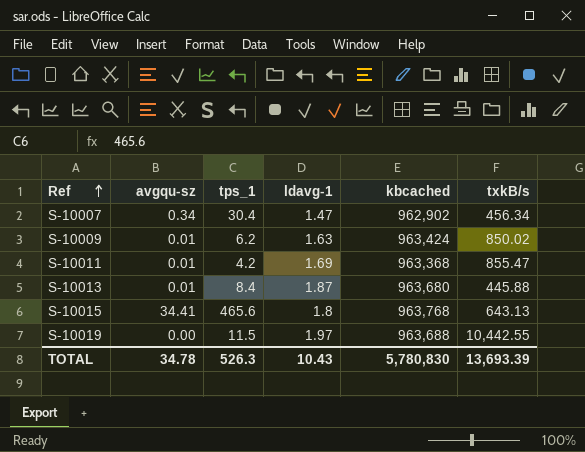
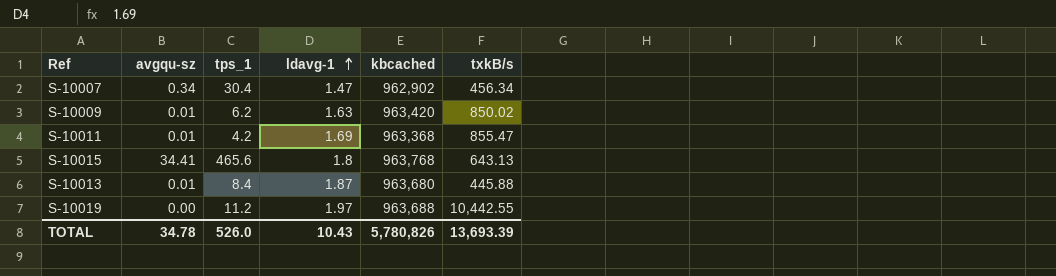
row order: Ref ascending -> ldavg-1 ascending
S-10009 | kbcached: 963,424 -> 963,420
S-10019 | tps_1: 11.5 -> 11.2
TOTAL | tps_1: 526.3 -> 526.0
TOTAL | kbcached: 5,780,830 -> 5,780,826

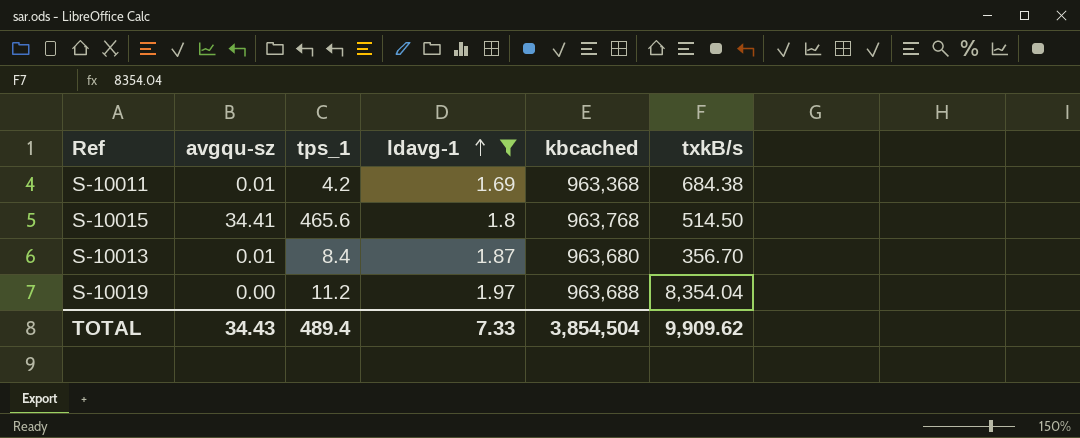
filter: none -> ldavg-1 >= 1.69
S-10011 | txkB/s: 855.47 -> 684.38
S-10015 | txkB/s: 643.13 -> 514.50
S-10013 | txkB/s: 445.88 -> 356.70
S-10019 | txkB/s: 10,442.55 -> 8,354.04
TOTAL | avgqu-sz: 34.78 -> 34.43
TOTAL | tps_1: 526.0 -> 489.4
TOTAL | ldavg-1: 10.43 -> 7.33
TOTAL | kbcached: 5,780,826 -> 3,854,504
TOTAL | txkB/s: 13,693.39 -> 9,909.62

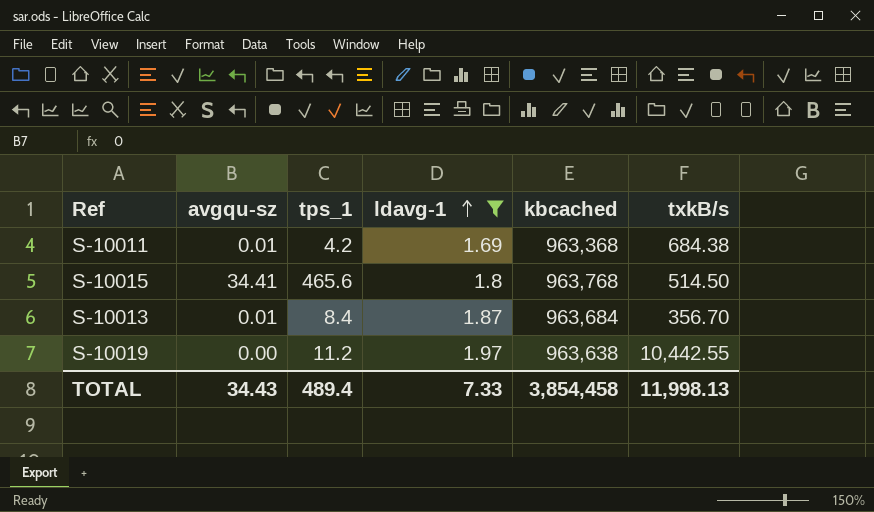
S-10013 | kbcached: 963,680 -> 963,684
S-10019 | kbcached: 963,688 -> 963,638
S-10019 | txkB/s: 8,354.04 -> 10,442.55
TOTAL | kbcached: 3,854,504 -> 3,854,458
TOTAL | txkB/s: 9,909.62 -> 11,998.13

